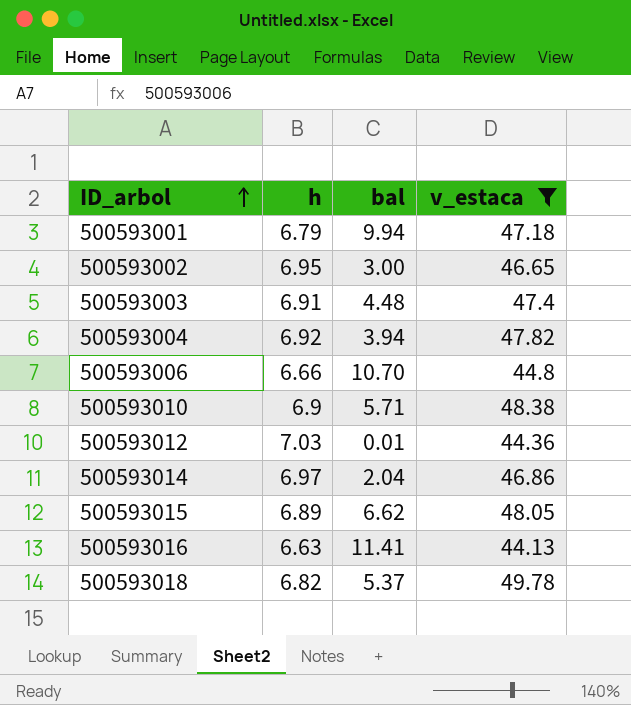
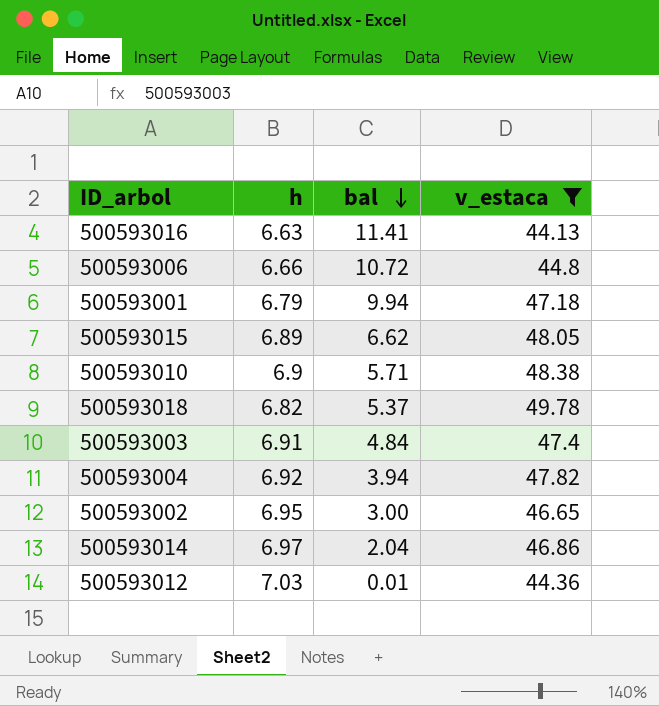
row order: ID_arbol ascending -> bal descending
500593006 | bal: 10.70 -> 10.72
500593003 | bal: 4.48 -> 4.84

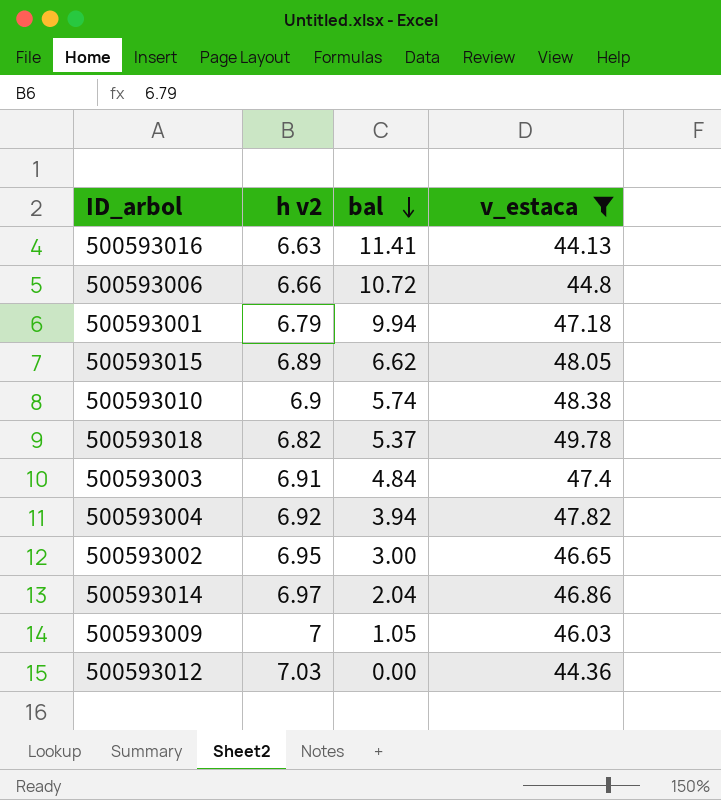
column name: h -> h v2
500593010 | bal: 5.71 -> 5.74
row 500593009: none -> 7 | 1.05 | 46.03
500593012 | bal: 0.01 -> 0.00

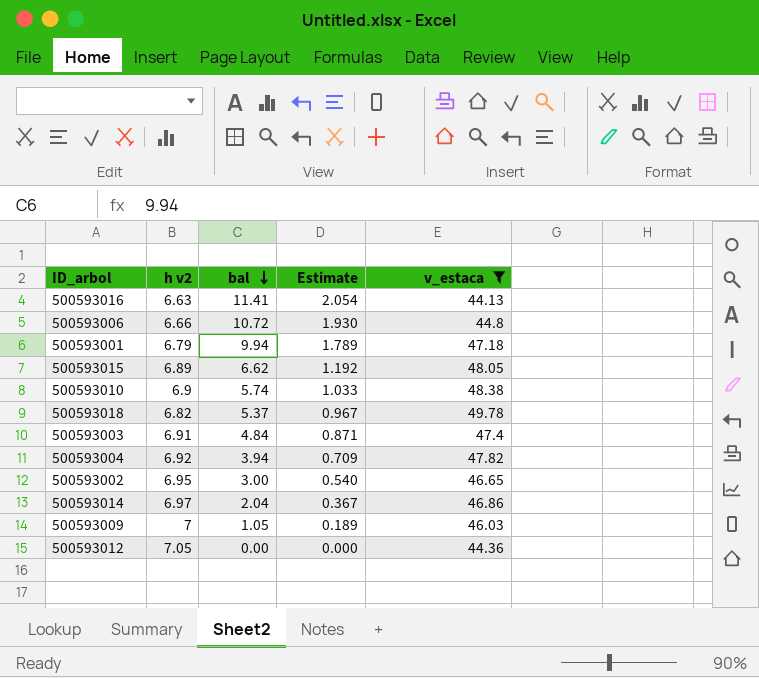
column Estimate | formula: none -> [bal] * 0.18
500593012 | h v2: 7.03 -> 7.05

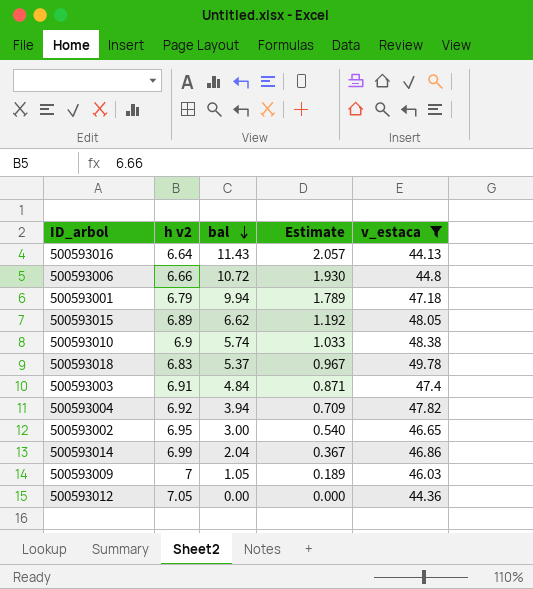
500593016 | h v2: 6.63 -> 6.64
500593016 | bal: 11.41 -> 11.43
500593016 | Estimate: 2.054 -> 2.057
500593018 | h v2: 6.82 -> 6.83
500593014 | h v2: 6.97 -> 6.99

